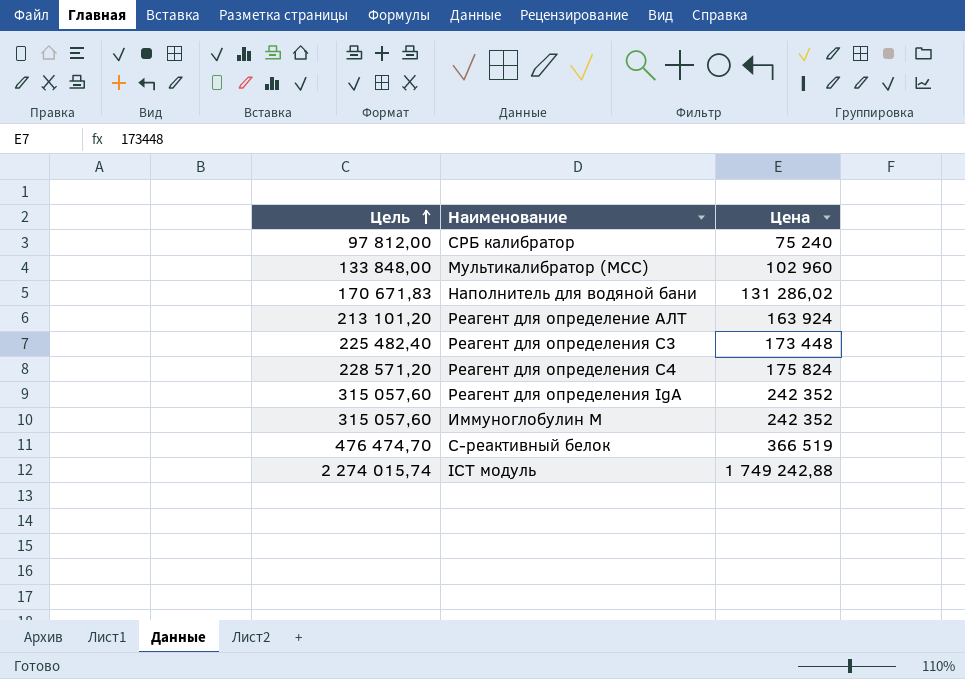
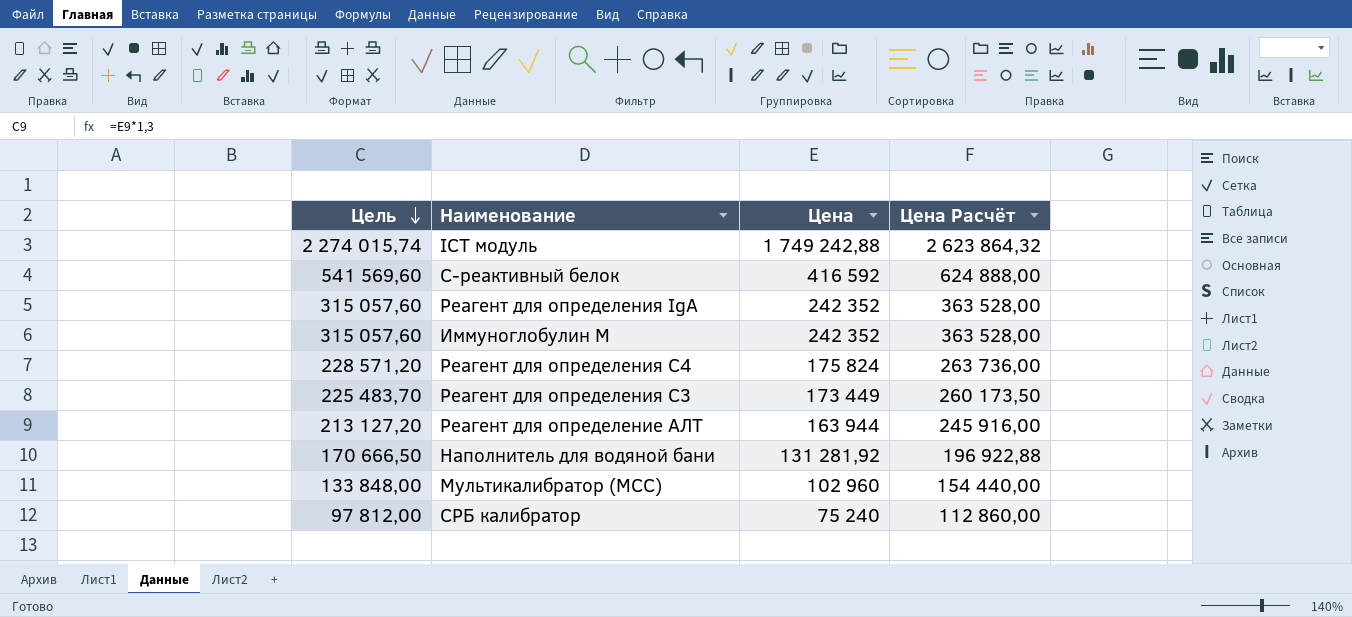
row order: Цель ascending -> Цель descending
column Цена Расчёт | formula: none -> [Цена] * 1,5
С-реактивный белок | Цель: 476 474,70 -> 541 569,60
С-реактивный белок | Цена: 366 519 -> 416 592
Реагент для определения С3 | Цель: 225 482,40 -> 225 483,70
Реагент для определения С3 | Цена: 173 448 -> 173 449
Реагент для определение АЛТ | Цель: 213 101,20 -> 213 127,20
Реагент для определение АЛТ | Цена: 163 924 -> 163 944
Наполнитель для водяной бани | Цель: 170 671,83 -> 170 666,50
Наполнитель для водяной бани | Цена: 131 286,02 -> 131 281,92

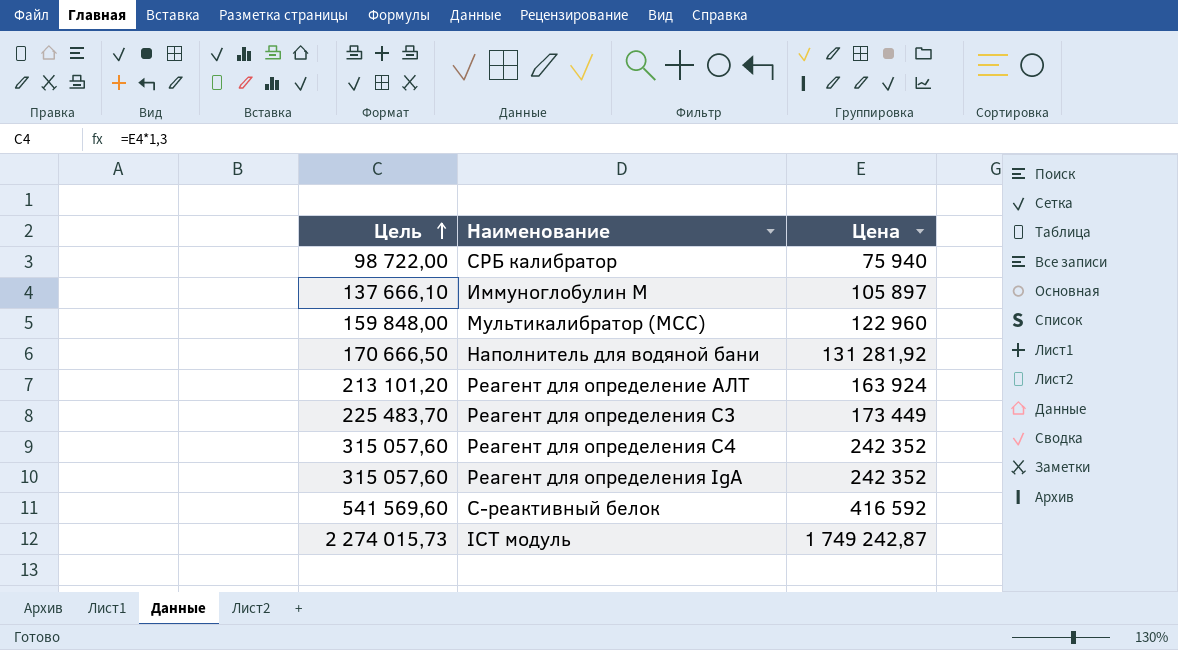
row order: Цель descending -> Цель ascending
column Цена Расчёт | formula: [Цена] * 1,5 -> none
СРБ калибратор | Цель: 97 812,00 -> 98 722,00
СРБ калибратор | Цена: 75 240 -> 75 940
Иммуноглобулин М | Цель: 315 057,60 -> 137 666,10
Иммуноглобулин М | Цена: 242 352 -> 105 897
Мультикалибратор (МСС) | Цель: 133 848,00 -> 159 848,00
Мультикалибратор (МСС) | Цена: 102 960 -> 122 960
Реагент для определение АЛТ | Цель: 213 127,20 -> 213 101,20
Реагент для определение АЛТ | Цена: 163 944 -> 163 924
Реагент для определения С4 | Цель: 228 571,20 -> 315 057,60
Реагент для определения С4 | Цена: 175 824 -> 242 352
ICT модуль | Цель: 2 274 015,74 -> 2 274 015,73
ICT модуль | Цена: 1 749 242,88 -> 1 749 242,87

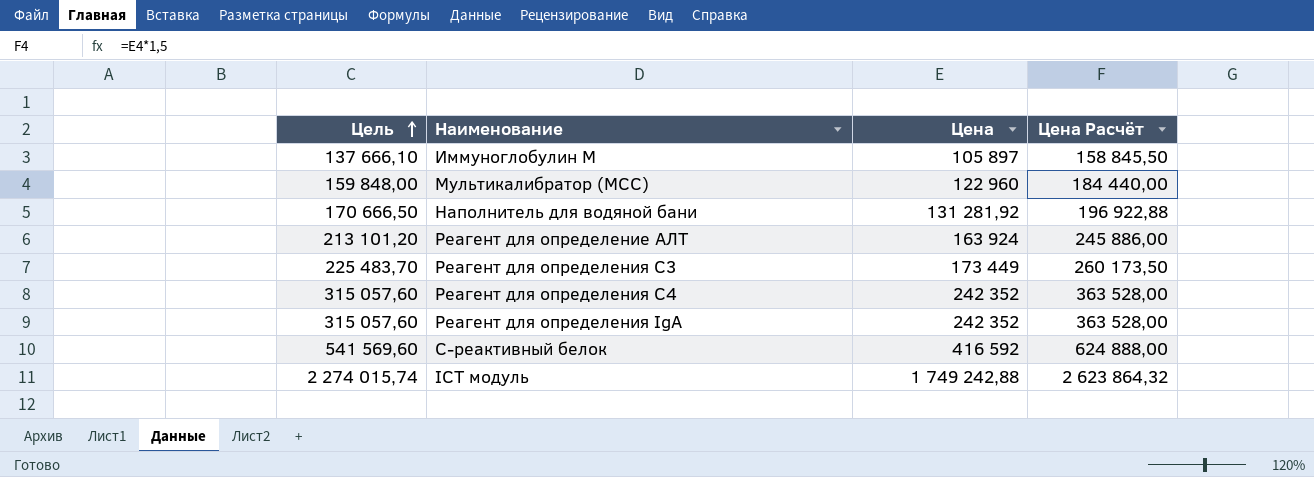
column Цена Расчёт | formula: none -> [Цена] * 1,5
row СРБ калибратор: 98 722,00 | 75 940 -> none
ICT модуль | Цель: 2 274 015,73 -> 2 274 015,74
ICT модуль | Цена: 1 749 242,87 -> 1 749 242,88

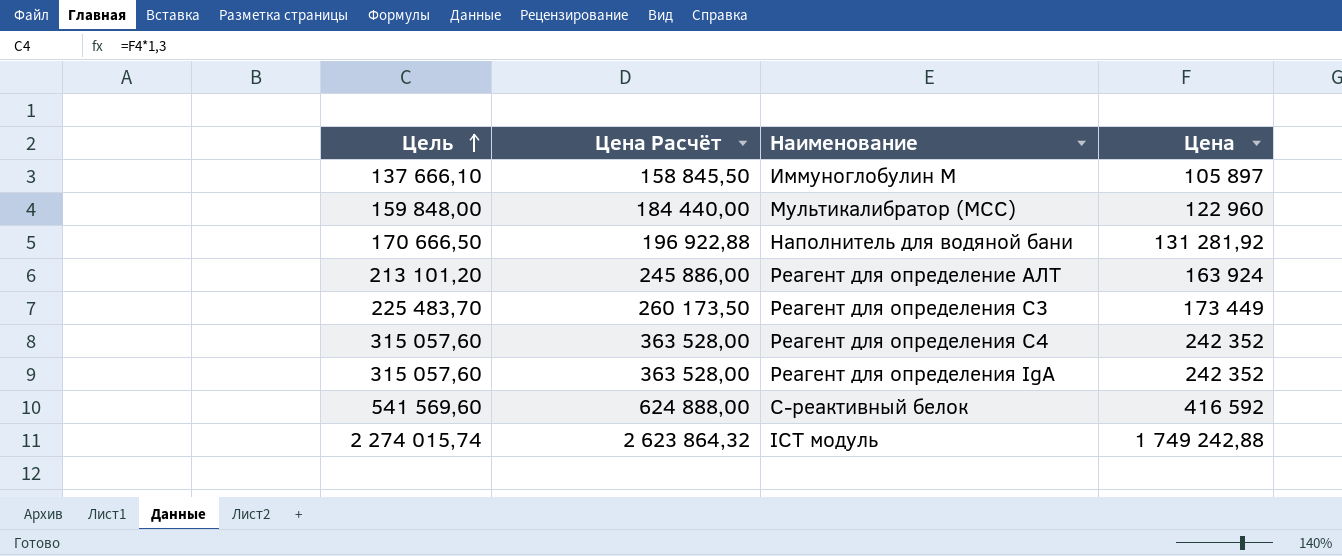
column Цена Расчёт | position: 4 -> 2

